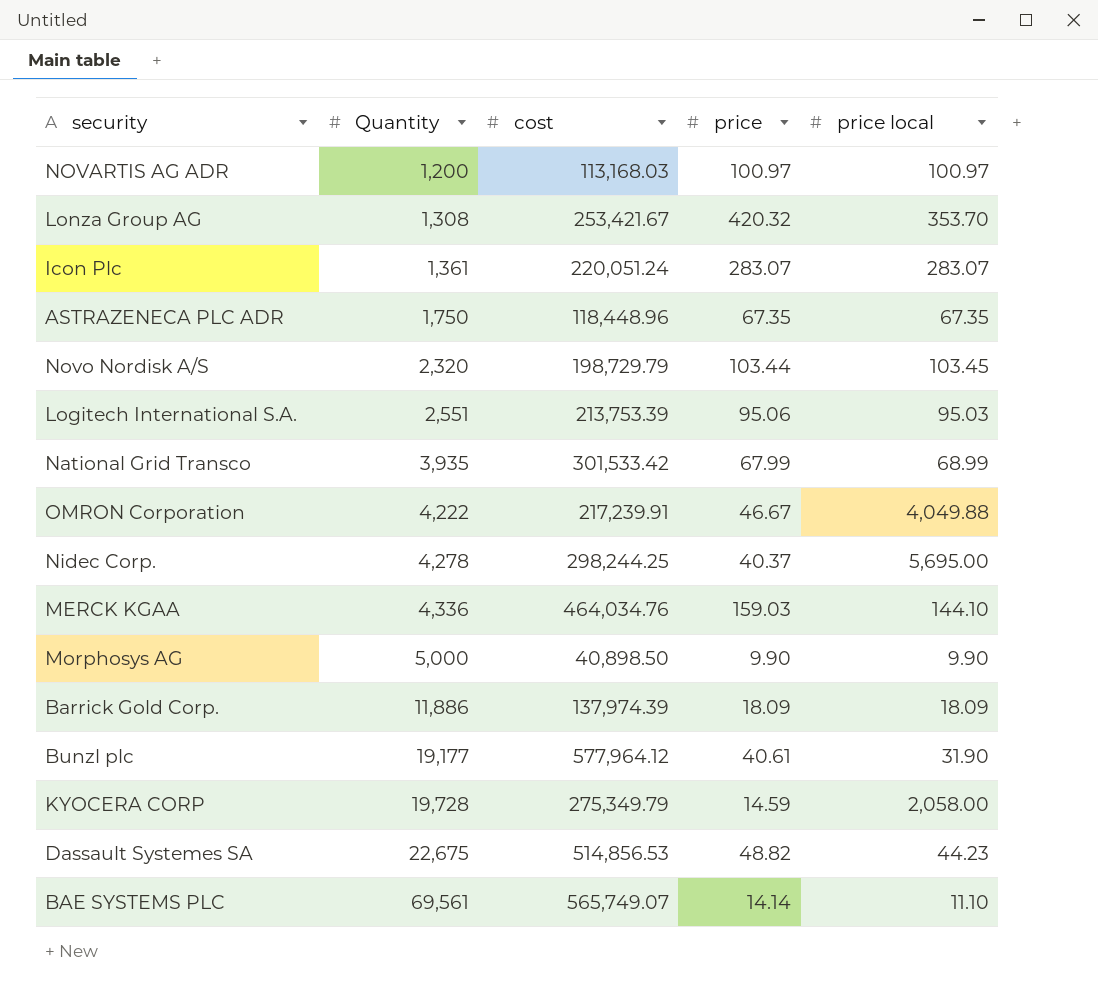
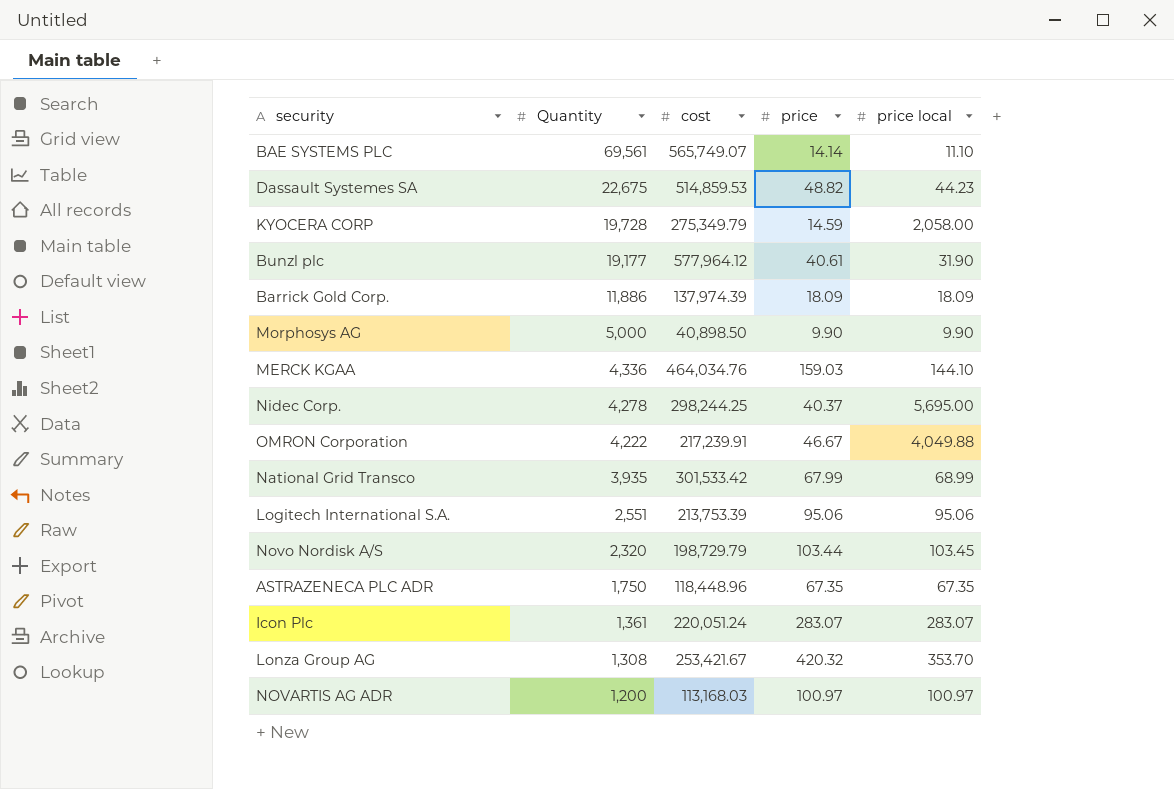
row order: Quantity ascending -> Quantity descending
Dassault Systemes SA | cost: 514,856.53 -> 514,859.53
Logitech International S.A. | price local: 95.03 -> 95.06

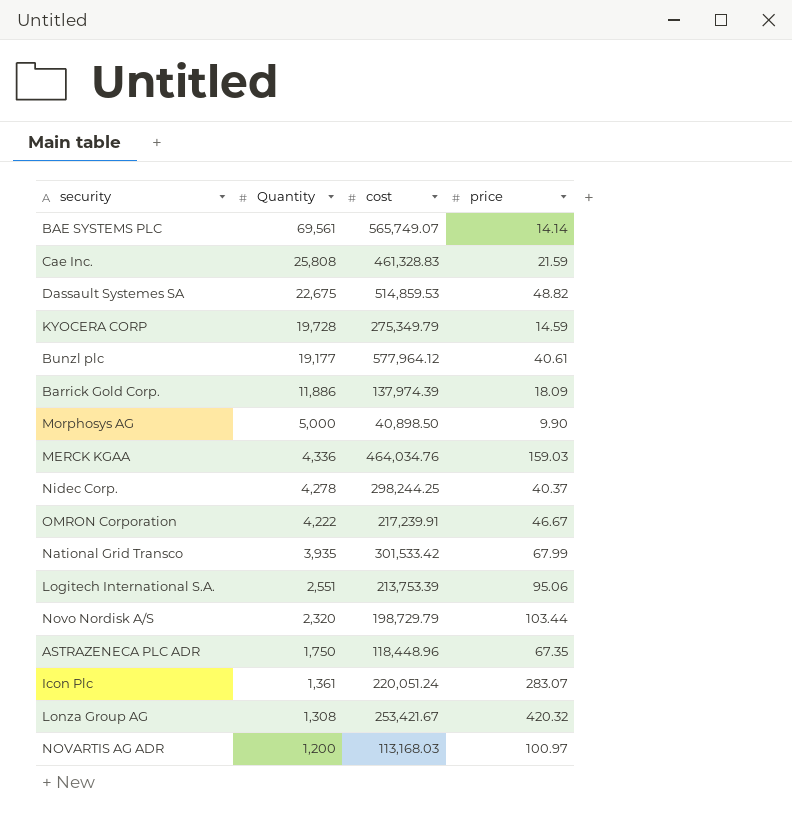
column price local | position: 5 -> none
row Cae Inc.: none -> 25,808 | 461,328.83 | 21.59

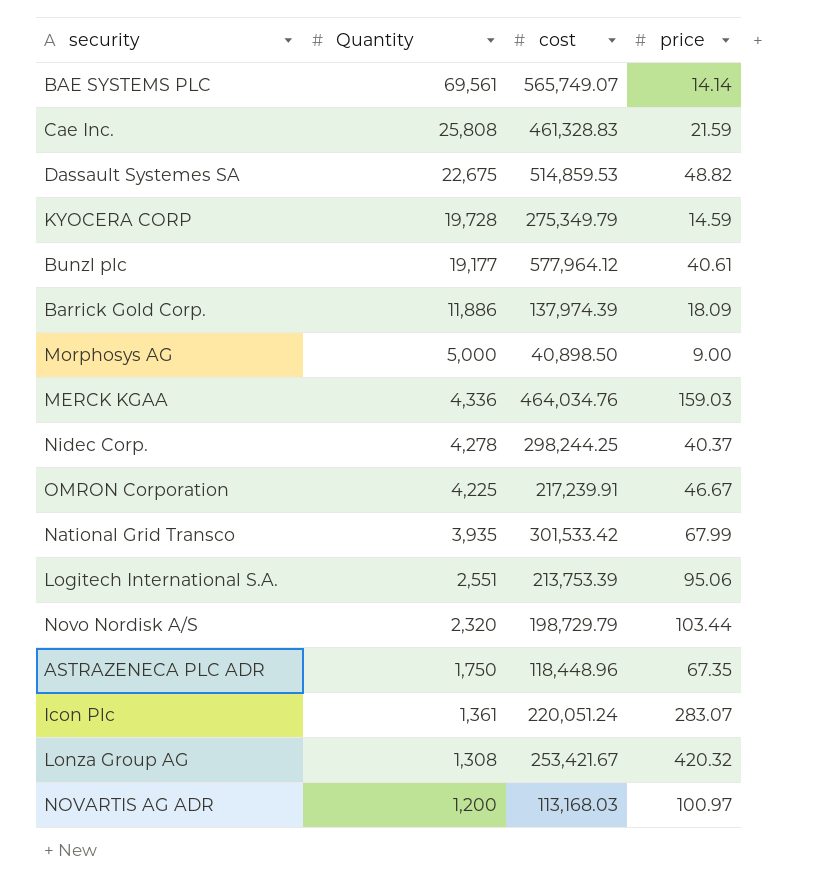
Morphosys AG | price: 9.90 -> 9.00
OMRON Corporation | Quantity: 4,222 -> 4,225

